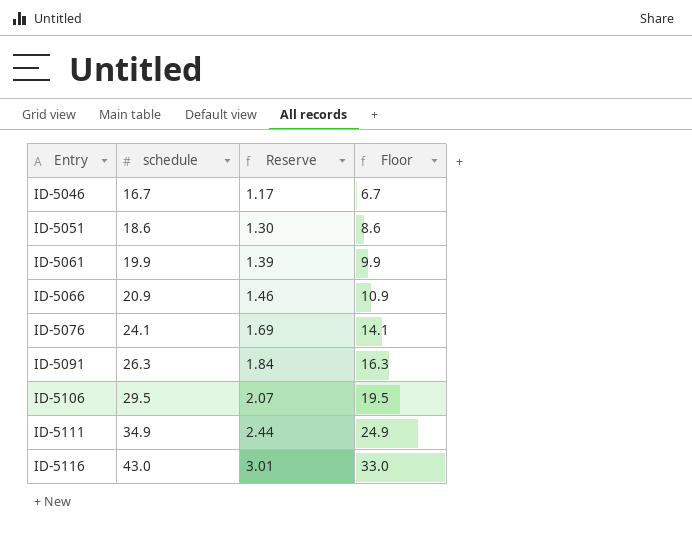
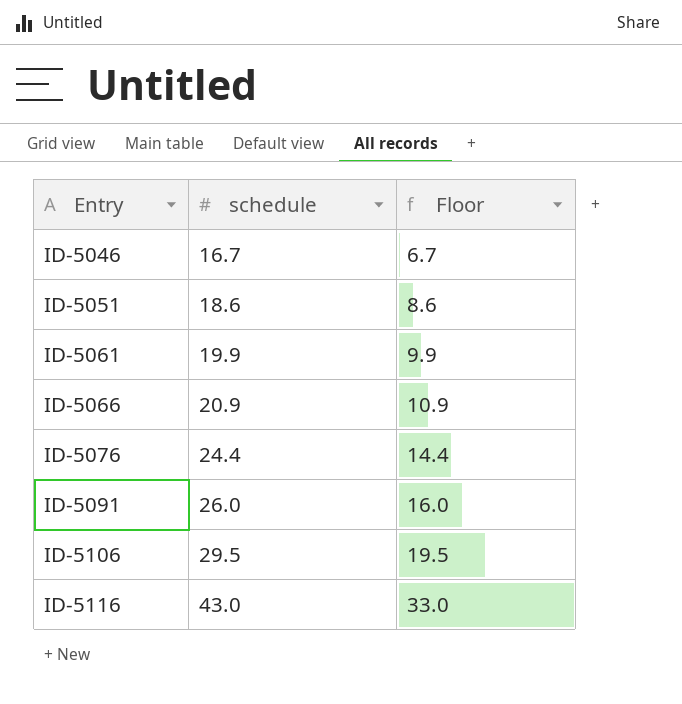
column Reserve | formula: [schedule] * 0.07 -> none
row ID-5111: 34.9 | 2.44 | 24.9 -> none
ID-5076 | schedule: 24.1 -> 24.4
ID-5076 | Floor: 14.1 -> 14.4
ID-5091 | schedule: 26.3 -> 26.0
ID-5091 | Floor: 16.3 -> 16.0

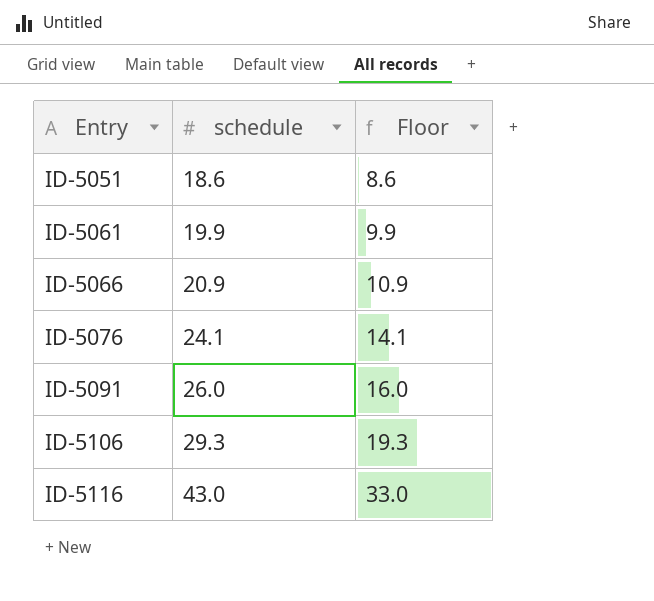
row ID-5046: 16.7 | 6.7 -> none
ID-5076 | schedule: 24.4 -> 24.1
ID-5076 | Floor: 14.4 -> 14.1
ID-5106 | schedule: 29.5 -> 29.3
ID-5106 | Floor: 19.5 -> 19.3

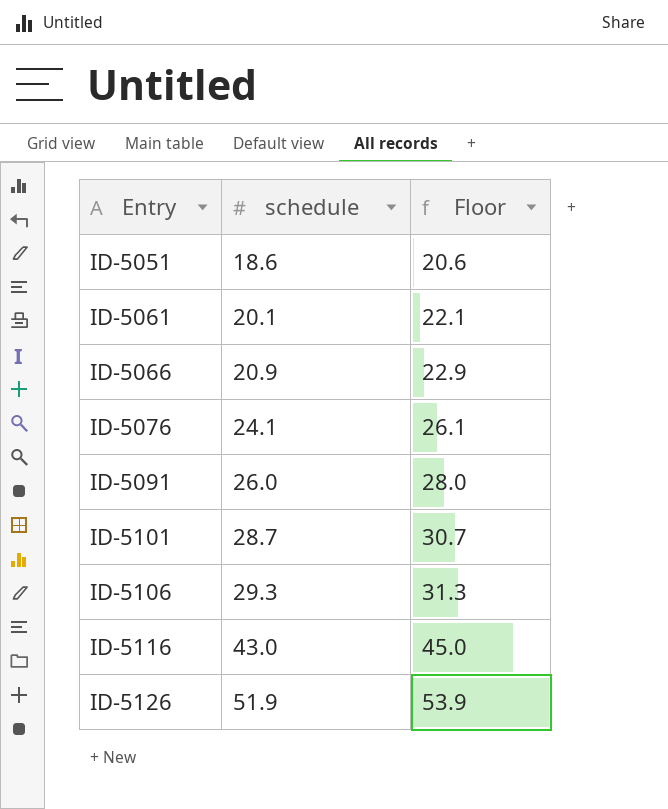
column Floor | formula: [schedule] - 10 -> [schedule] + 2
ID-5061 | schedule: 19.9 -> 20.1
row ID-5101: none -> 28.7 | 30.7
row ID-5126: none -> 51.9 | 53.9

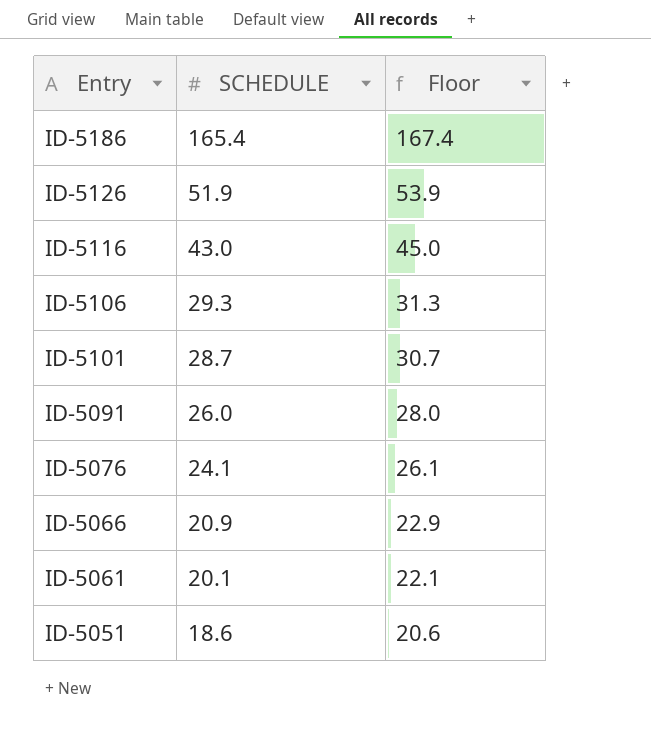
row order: Entry ascending -> Entry descending
column name: schedule -> SCHEDULE
row ID-5186: none -> 165.4 | 167.4

